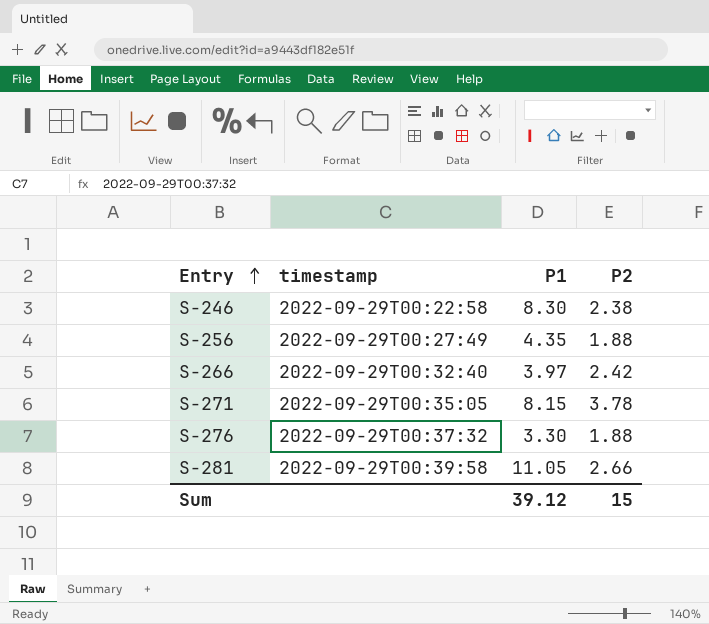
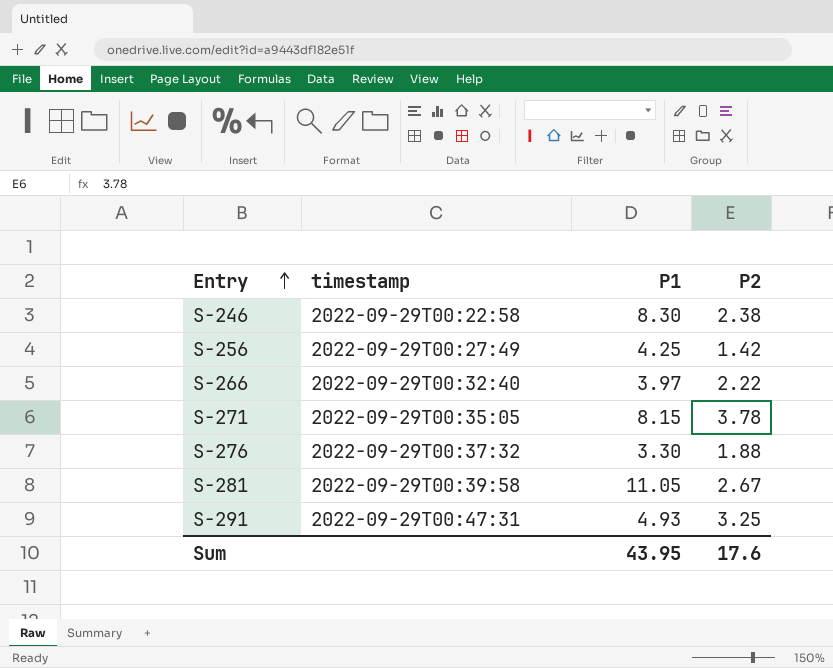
S-256 | P1: 4.35 -> 4.25
S-256 | P2: 1.88 -> 1.42
S-266 | P2: 2.42 -> 2.22
S-281 | P2: 2.66 -> 2.67
row S-291: none -> 2022-09-29T00:47:31 | 4.93 | 3.25
Sum | P1: 39.12 -> 43.95
Sum | P2: 15 -> 17.6

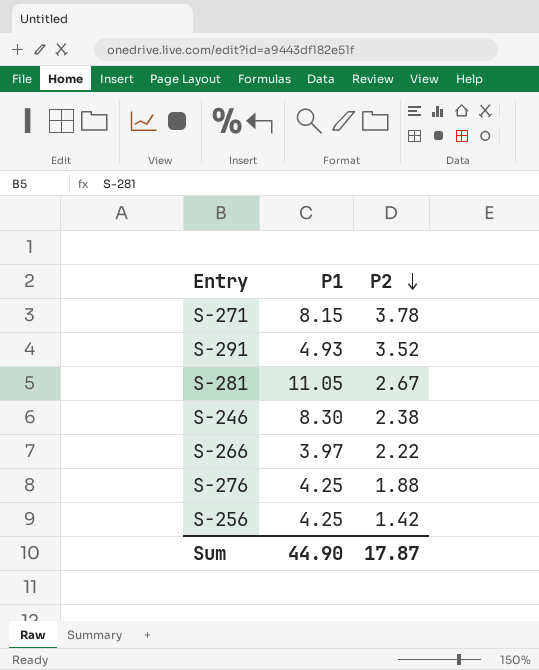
row order: Entry ascending -> P2 descending
column timestamp | position: 2 -> none
S-291 | P2: 3.25 -> 3.52
S-276 | P1: 3.30 -> 4.25
Sum | P1: 43.95 -> 44.90
Sum | P2: 17.6 -> 17.87

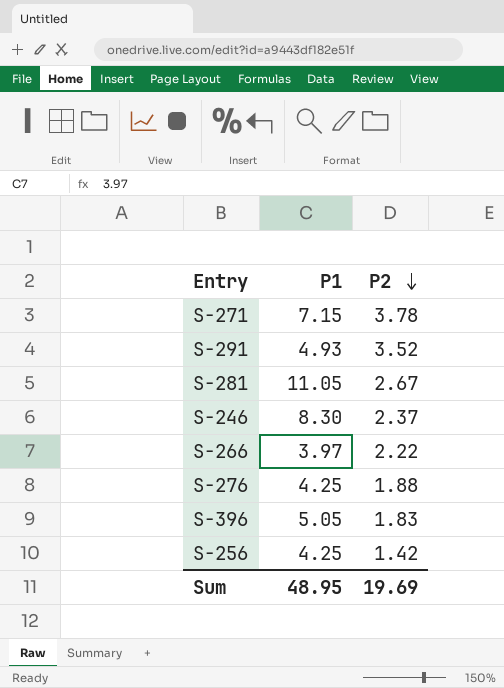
S-271 | P1: 8.15 -> 7.15
S-246 | P2: 2.38 -> 2.37
row S-396: none -> 5.05 | 1.83
Sum | P1: 44.90 -> 48.95
Sum | P2: 17.87 -> 19.69

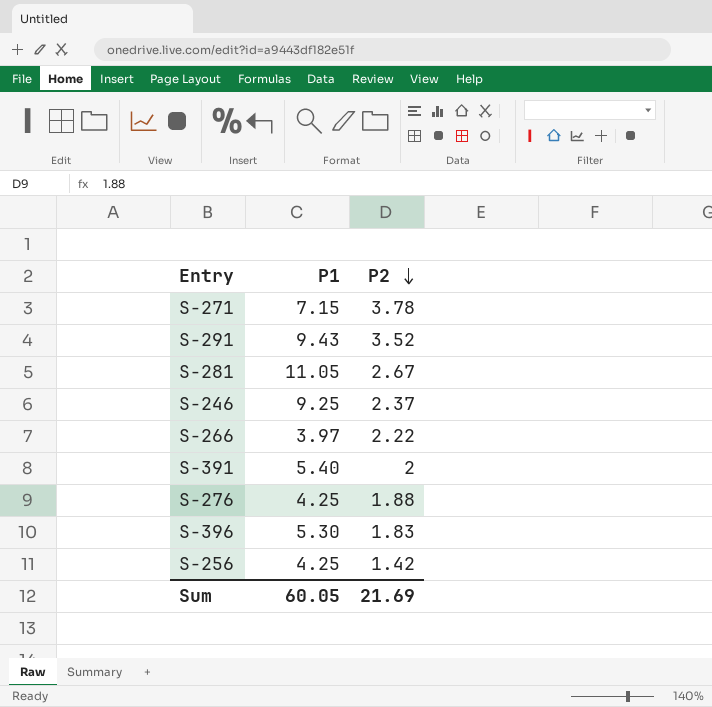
S-291 | P1: 4.93 -> 9.43
S-246 | P1: 8.30 -> 9.25
row S-391: none -> 5.40 | 2
S-396 | P1: 5.05 -> 5.30
Sum | P1: 48.95 -> 60.05
Sum | P2: 19.69 -> 21.69

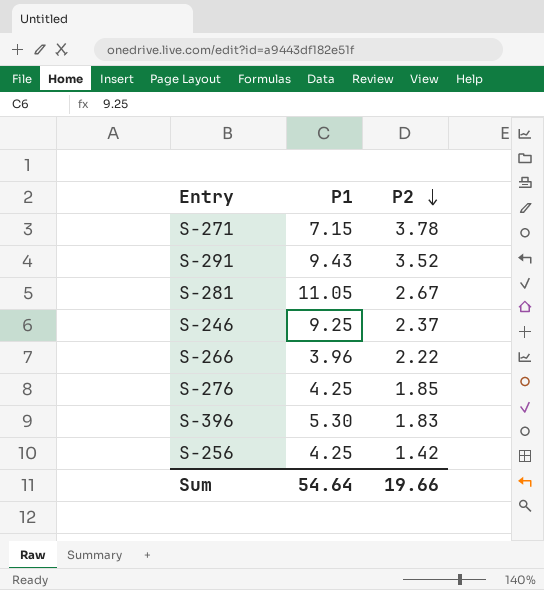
row S-391: 5.40 | 2 -> none
S-266 | P1: 3.97 -> 3.96
S-276 | P2: 1.88 -> 1.85
Sum | P1: 60.05 -> 54.64
Sum | P2: 21.69 -> 19.66

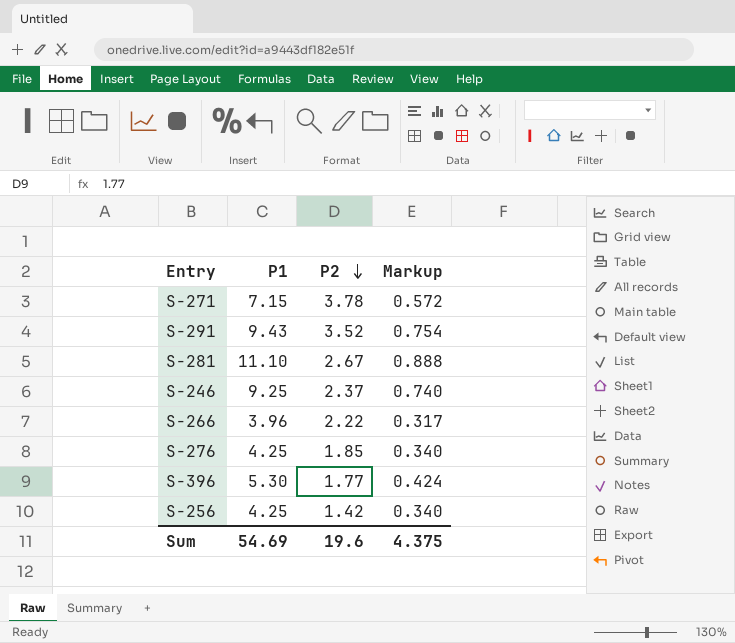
column Markup | formula: none -> [P1] * 0.08
S-281 | P1: 11.05 -> 11.10
S-396 | P2: 1.83 -> 1.77
Sum | P1: 54.64 -> 54.69
Sum | P2: 19.66 -> 19.6

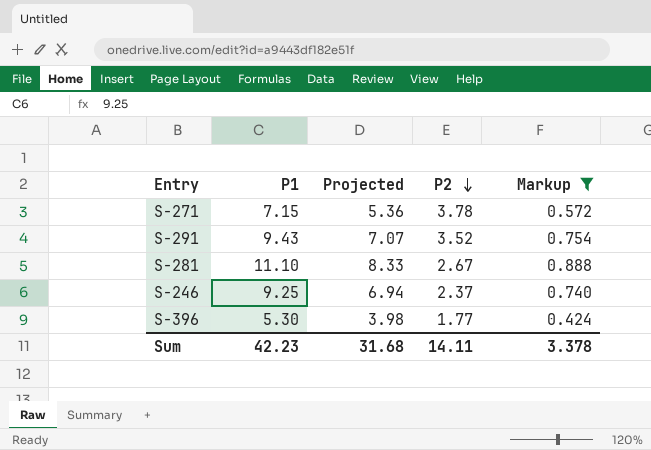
filter: none -> Markup >= 0.424
column Projected | formula: none -> [P1] * 0.75
Sum | P1: 54.69 -> 42.23
Sum | P2: 19.6 -> 14.11
Sum | Markup: 4.375 -> 3.378

